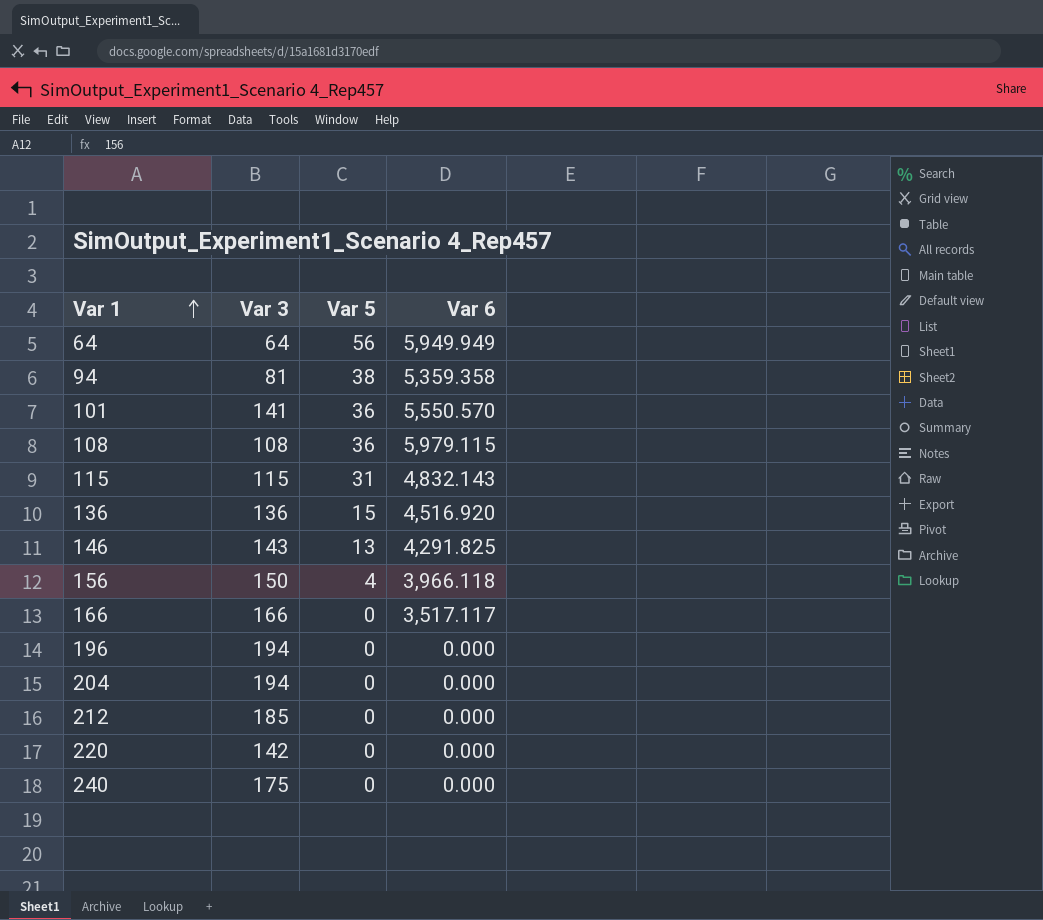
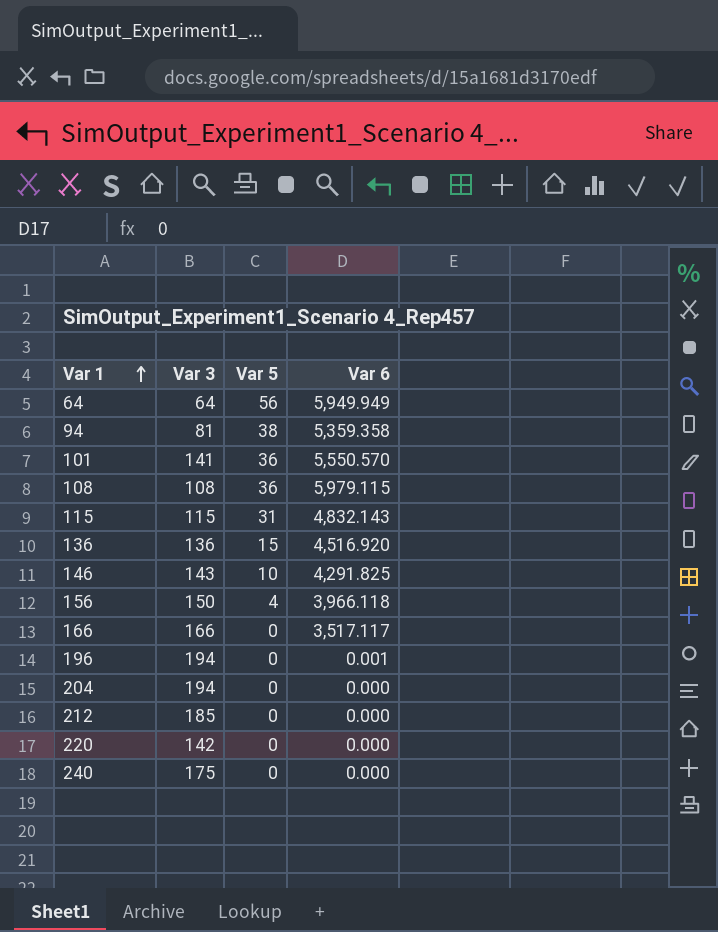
146 | Var 5: 13 -> 10
196 | Var 6: 0.000 -> 0.001

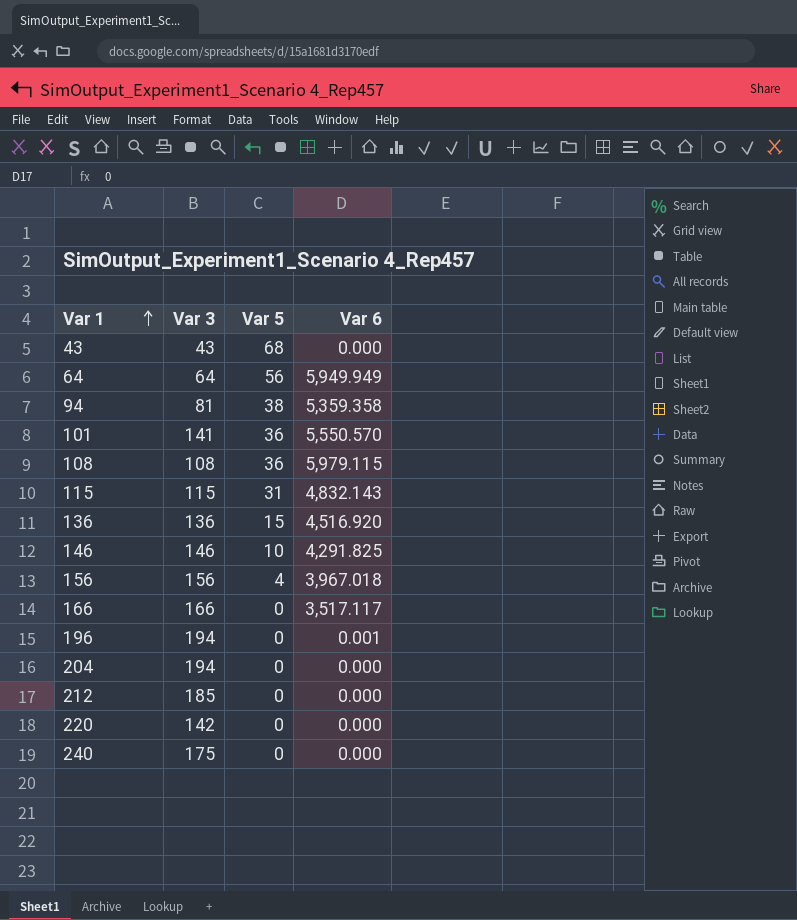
row 43: none -> 43 | 68 | 0.000
146 | Var 3: 143 -> 146
156 | Var 3: 150 -> 156
156 | Var 6: 3,966.118 -> 3,967.018

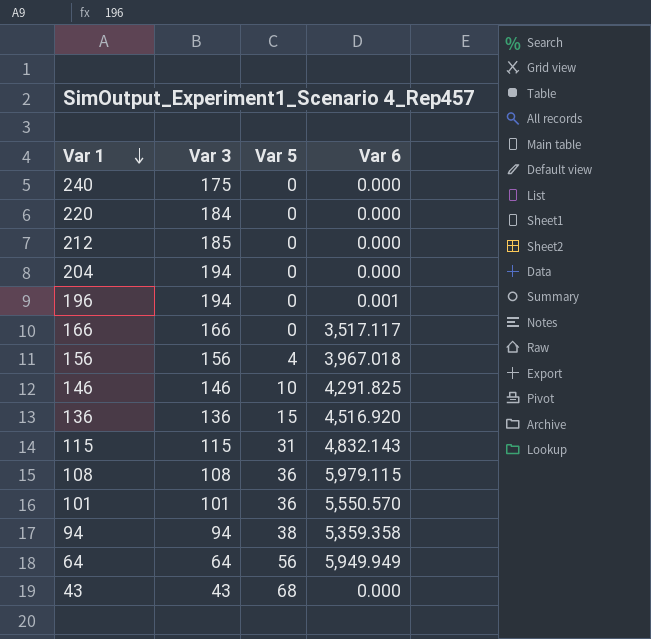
row order: Var 1 ascending -> Var 1 descending
220 | Var 3: 142 -> 184
101 | Var 3: 141 -> 101
94 | Var 3: 81 -> 94

